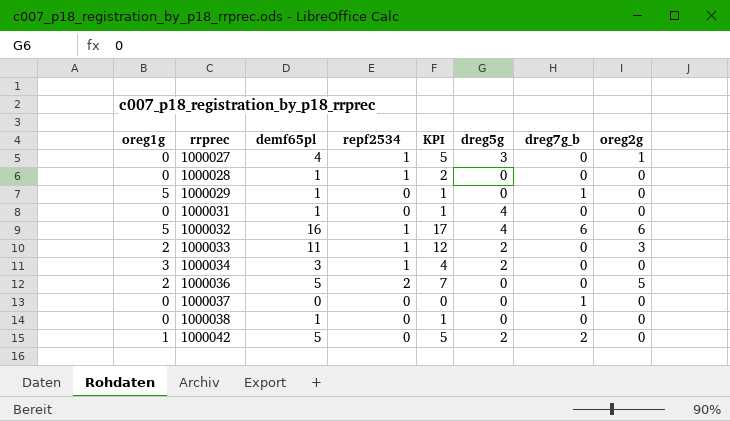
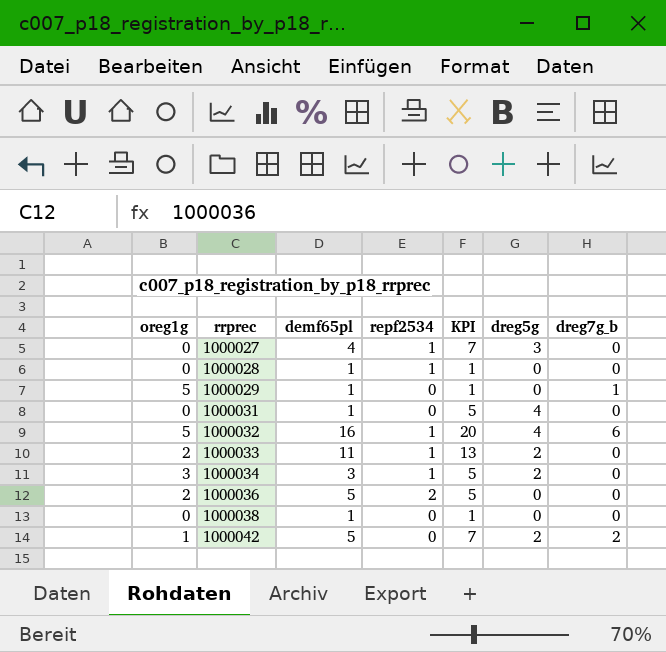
column oreg2g | position: 8 -> none
column KPI | formula: [demf65pl] + [repf2534] -> [demf65pl] + [dreg5g]
row 1000037: 0 | 0 | 0 | 0 | 0 | 1 | 0 -> none

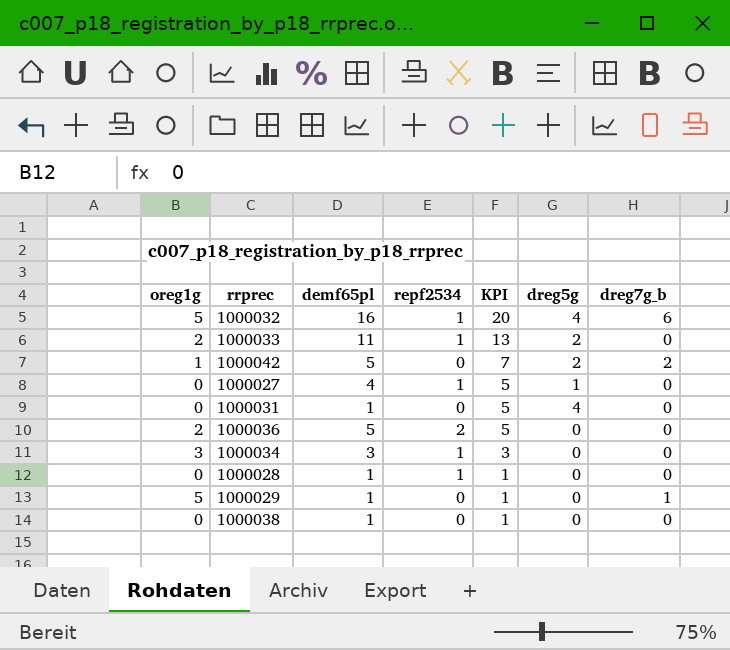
row order: rrprec ascending -> KPI descending
1000027 | KPI: 7 -> 5
1000027 | dreg5g: 3 -> 1
1000034 | KPI: 5 -> 3
1000034 | dreg5g: 2 -> 0

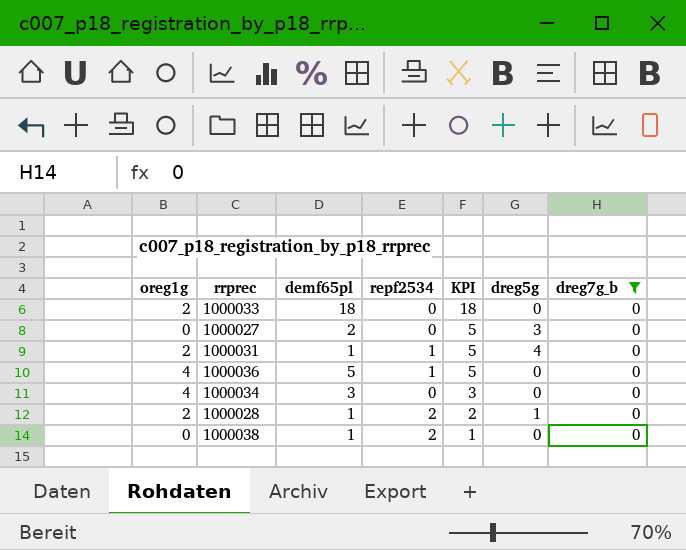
filter: none -> dreg7g_b = 0
1000033 | demf65pl: 11 -> 18
1000033 | repf2534: 1 -> 0
1000033 | KPI: 13 -> 18
1000033 | dreg5g: 2 -> 0
1000027 | demf65pl: 4 -> 2
1000027 | repf2534: 1 -> 0
1000027 | dreg5g: 1 -> 3
1000031 | oreg1g: 0 -> 2
1000031 | repf2534: 0 -> 1
1000036 | oreg1g: 2 -> 4
1000036 | repf2534: 2 -> 1
1000034 | oreg1g: 3 -> 4
1000034 | repf2534: 1 -> 0
1000028 | oreg1g: 0 -> 2
1000028 | repf2534: 1 -> 2
1000028 | KPI: 1 -> 2
1000028 | dreg5g: 0 -> 1
1000038 | repf2534: 0 -> 2

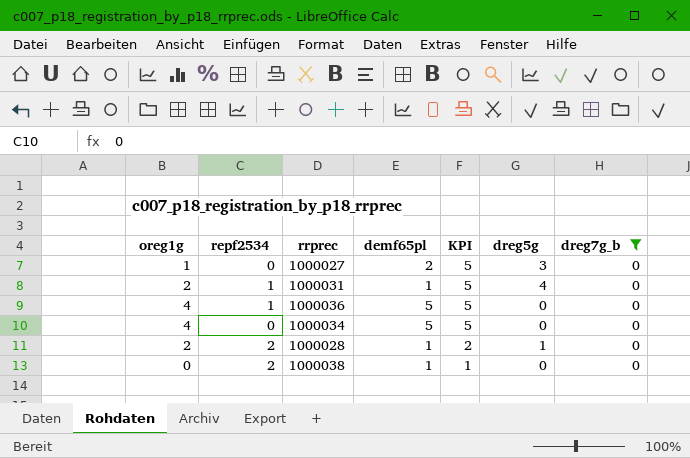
column repf2534 | position: 4 -> 2
row 1000033: 2 | 18 | 0 | 18 | 0 | 0 -> none
1000027 | oreg1g: 0 -> 1
1000034 | demf65pl: 3 -> 5
1000034 | KPI: 3 -> 5

